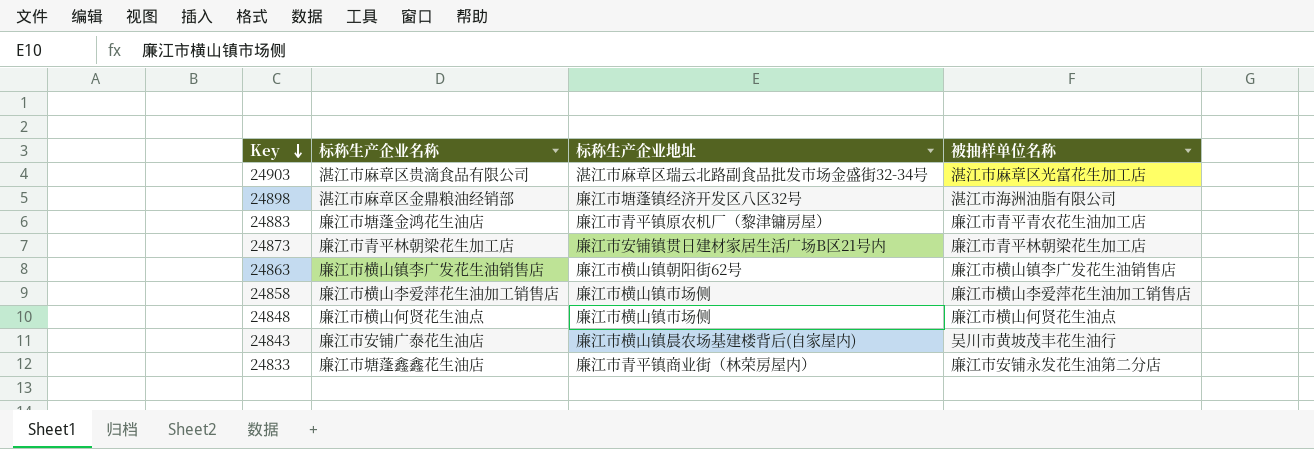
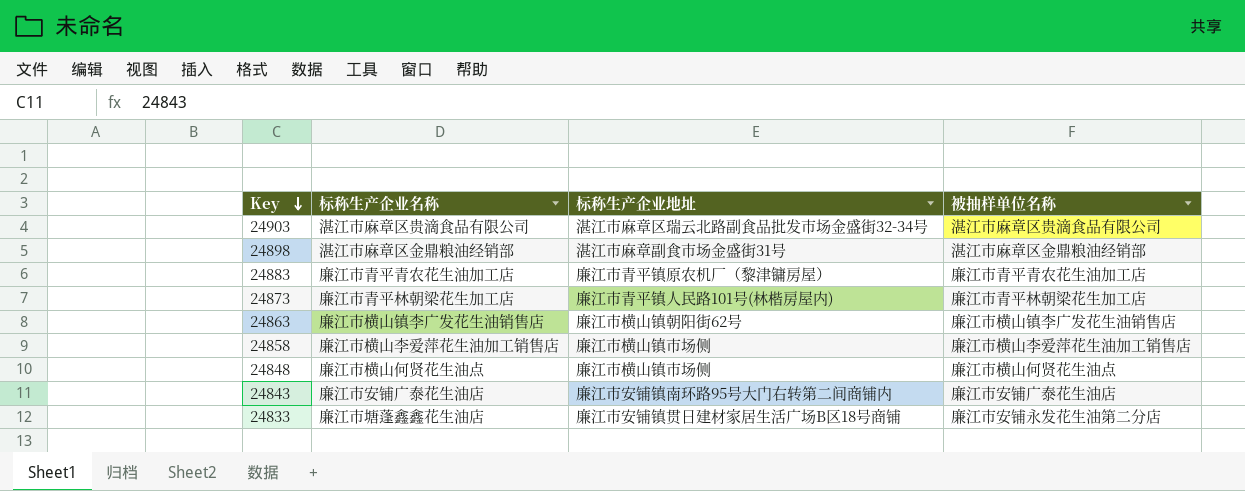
24903 | 被抽样单位名称: 湛江市麻章区光富花生加工店 -> 湛江市麻章区贵滴食品有限公司
24898 | 标称生产企业地址: 廉江市塘蓬镇经济开发区八区32号 -> 湛江市麻章副食市场金盛街31号
24898 | 被抽样单位名称: 湛江市海洲油脂有限公司 -> 湛江市麻章区金鼎粮油经销部
24883 | 标称生产企业名称: 廉江市塘蓬金鸿花生油店 -> 廉江市青平青农花生油加工店
24873 | 标称生产企业地址: 廉江市安铺镇贯日建材家居生活广场B区21号内 -> 廉江市青平镇人民路101号(林楷房屋内)
24843 | 标称生产企业地址: 廉江市横山镇晨农场基建楼背后(自家屋内) -> 廉江市安铺镇南环路95号大门右转第二间商铺内
24843 | 被抽样单位名称: 吴川市黄坡茂丰花生油行 -> 廉江市安铺广泰花生油店
24833 | 标称生产企业地址: 廉江市青平镇商业街（林荣房屋内） -> 廉江市安铺镇贯日建材家居生活广场B区18号商铺

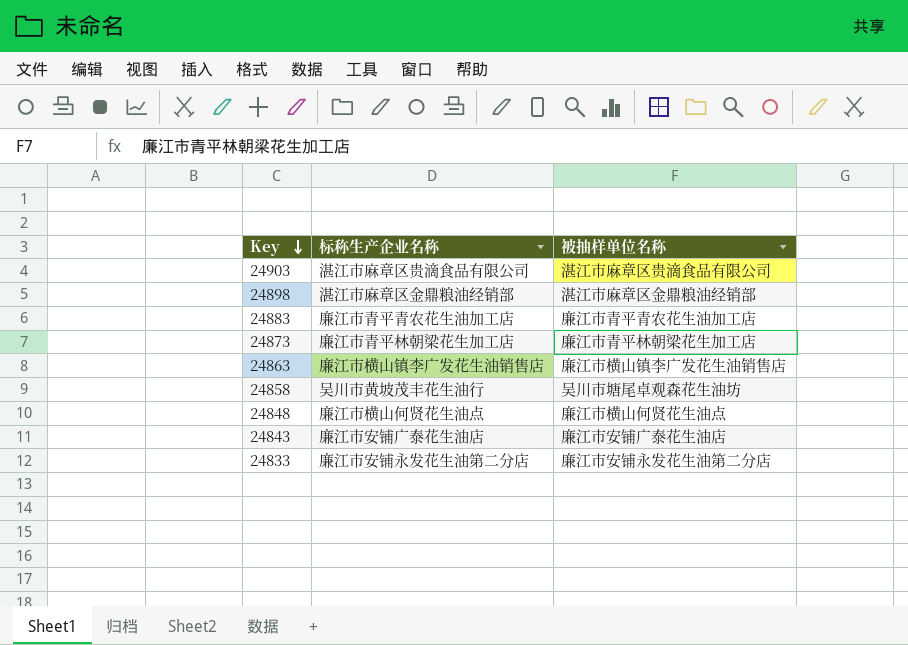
column 标称生产企业地址 | position: 3 -> none
24858 | 标称生产企业名称: 廉江市横山李爱萍花生油加工销售店 -> 吴川市黄坡茂丰花生油行
24858 | 被抽样单位名称: 廉江市横山李爱萍花生油加工销售店 -> 吴川市塘尾卓观森花生油坊
24833 | 标称生产企业名称: 廉江市塘蓬鑫鑫花生油店 -> 廉江市安铺永发花生油第二分店

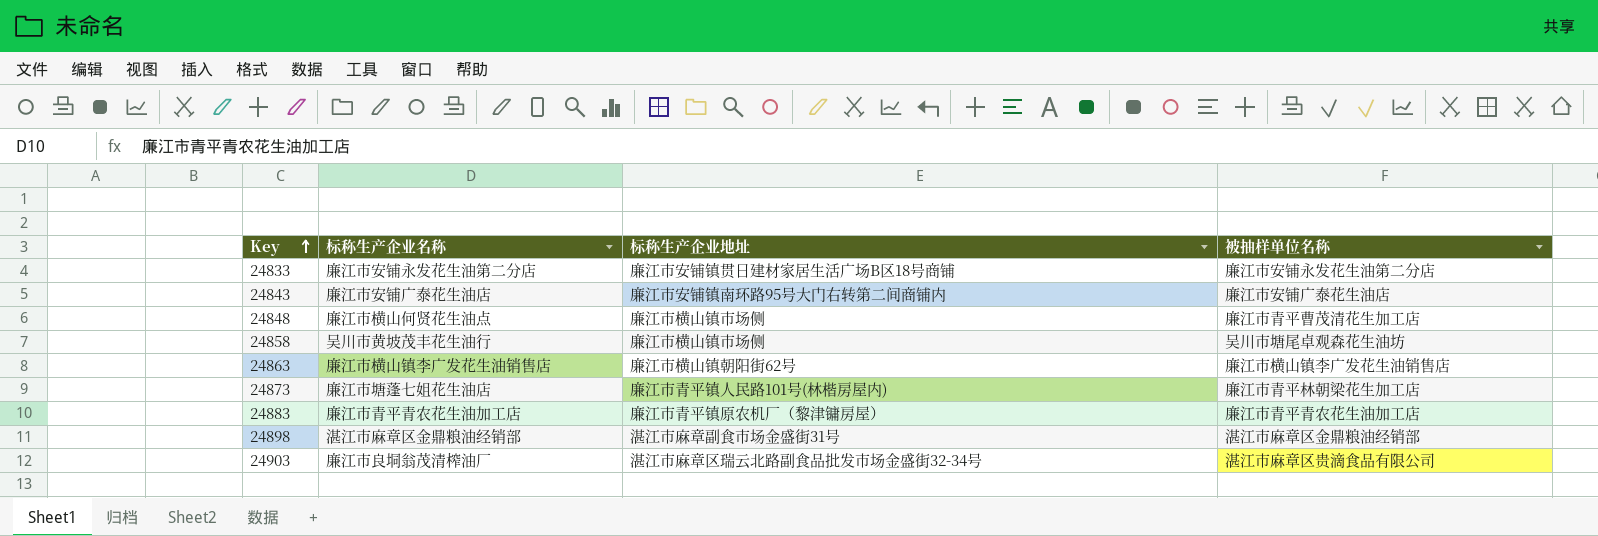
row order: Key descending -> Key ascending
column 标称生产企业地址 | position: none -> 3
24848 | 被抽样单位名称: 廉江市横山何贤花生油点 -> 廉江市青平曹茂清花生加工店
24873 | 标称生产企业名称: 廉江市青平林朝梁花生加工店 -> 廉江市塘蓬七姐花生油店
24903 | 标称生产企业名称: 湛江市麻章区贵滴食品有限公司 -> 廉江市良垌翁茂清榨油厂

